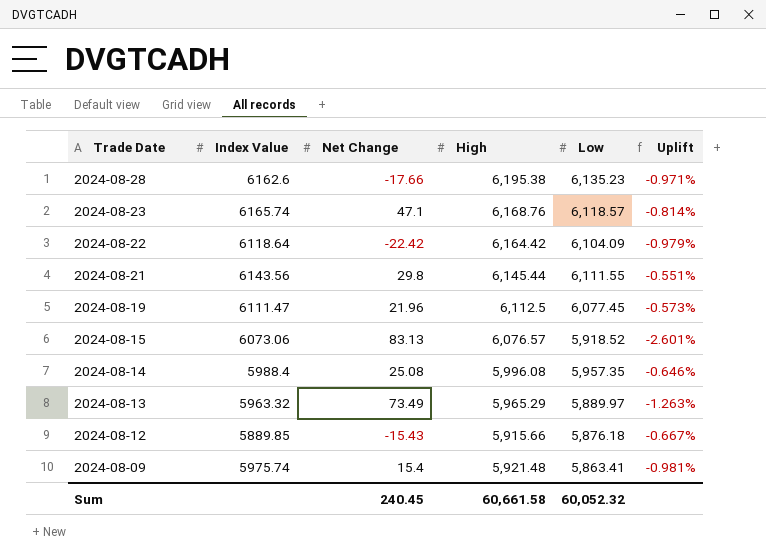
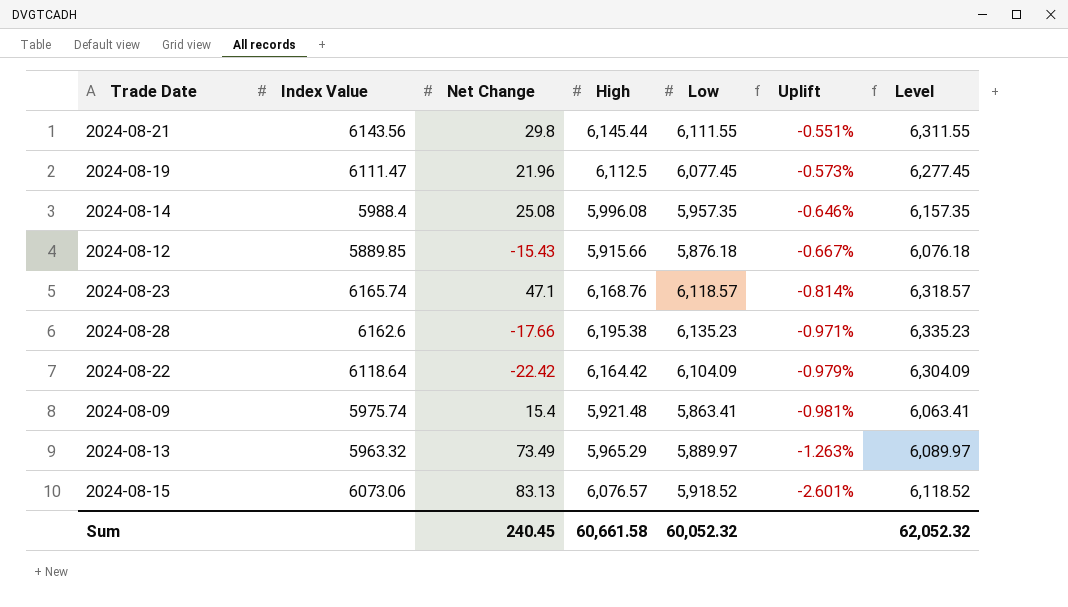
row order: Trade Date descending -> Uplift descending
column Level | formula: none -> [Low] + 200

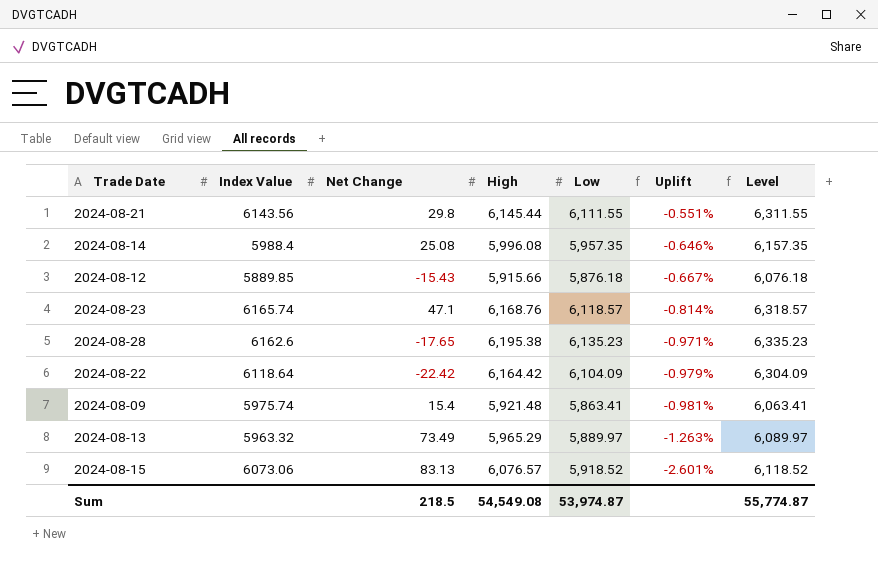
row 2024-08-19: 6111.47 | 21.96 | 6,112.5 | 6,077.45 | -0.573% | 6,277.45 -> none
2024-08-28 | Net Change: -17.66 -> -17.65
Sum | Net Change: 240.45 -> 218.5
Sum | High: 60,661.58 -> 54,549.08
Sum | Low: 60,052.32 -> 53,974.87
Sum | Level: 62,052.32 -> 55,774.87

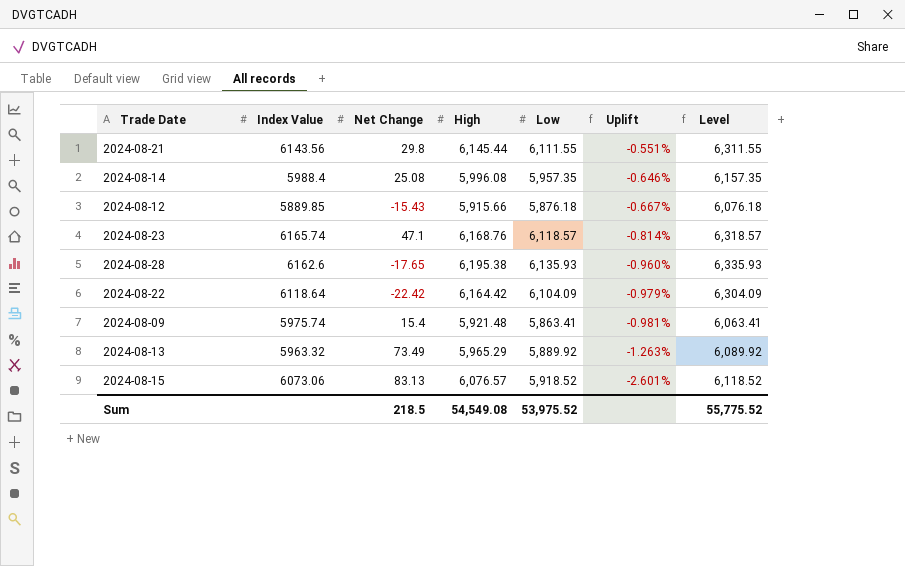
2024-08-28 | Low: 6,135.23 -> 6,135.93
2024-08-28 | Uplift: -0.971% -> -0.960%
2024-08-28 | Level: 6,335.23 -> 6,335.93
2024-08-13 | Low: 5,889.97 -> 5,889.92
2024-08-13 | Level: 6,089.97 -> 6,089.92
Sum | Low: 53,974.87 -> 53,975.52
Sum | Level: 55,774.87 -> 55,775.52

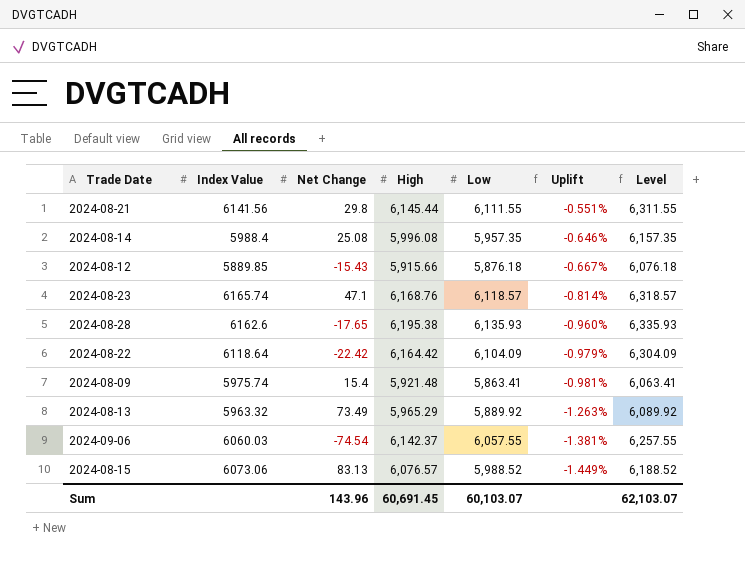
2024-08-21 | Index Value: 6143.56 -> 6141.56
row 2024-09-06: none -> 6060.03 | -74.54 | 6,142.37 | 6,057.55 | -1.381% | 6,257.55
2024-08-15 | Low: 5,918.52 -> 5,988.52
2024-08-15 | Uplift: -2.601% -> -1.449%
2024-08-15 | Level: 6,118.52 -> 6,188.52
Sum | Net Change: 218.5 -> 143.96
Sum | High: 54,549.08 -> 60,691.45
Sum | Low: 53,975.52 -> 60,103.07
Sum | Level: 55,775.52 -> 62,103.07

